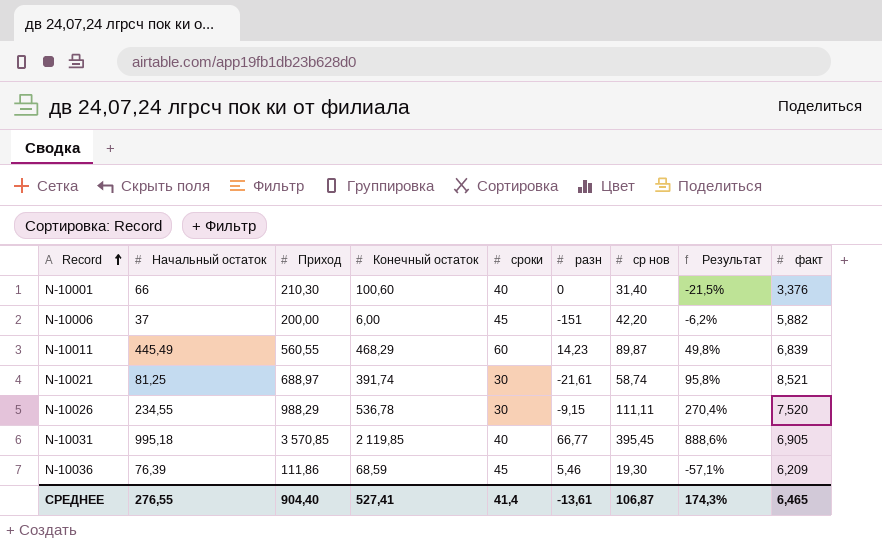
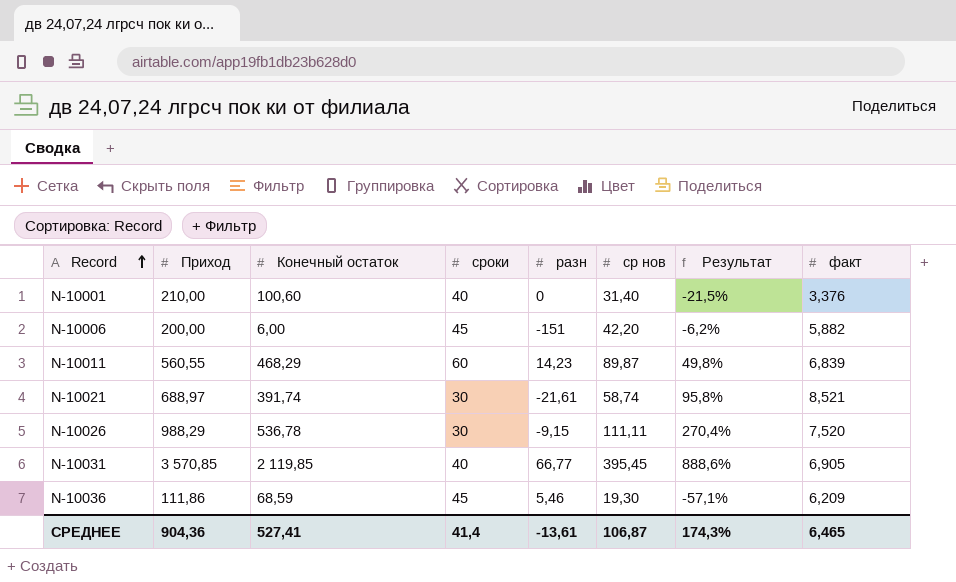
column Начальный остаток | position: 2 -> none
N-10001 | Приход: 210,30 -> 210,00
СРЕДНЕЕ | Приход: 904,40 -> 904,36

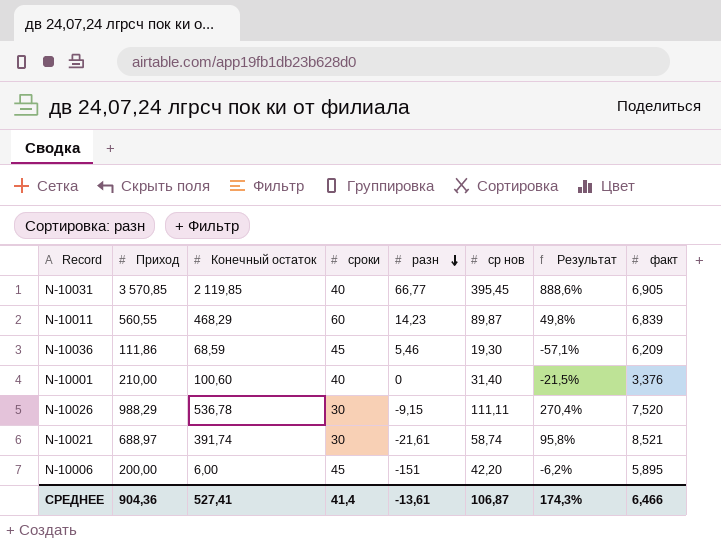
row order: Record ascending -> разн descending
N-10006 | факт: 5,882 -> 5,895
СРЕДНЕЕ | факт: 6,465 -> 6,466

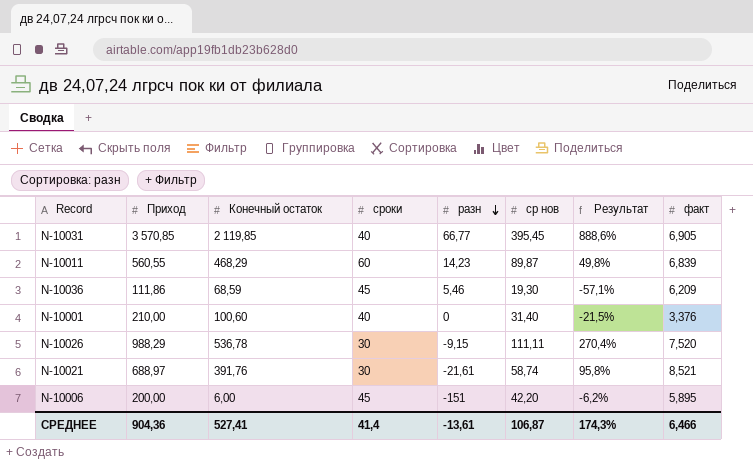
N-10021 | Конечный остаток: 391,74 -> 391,76

